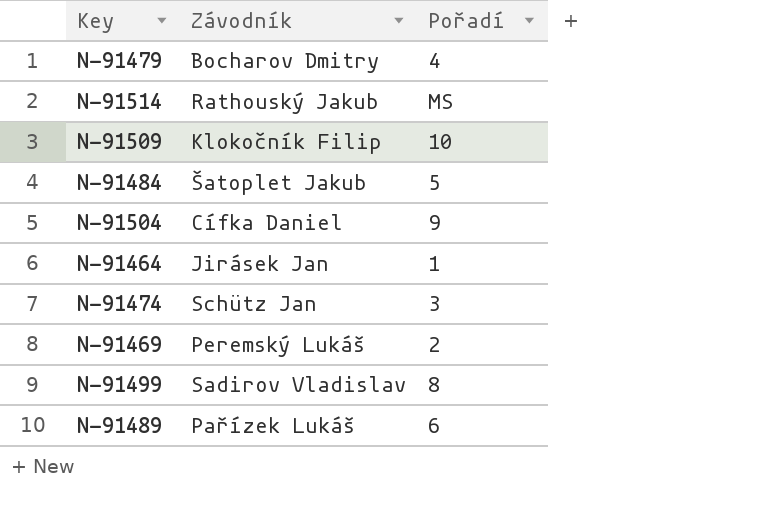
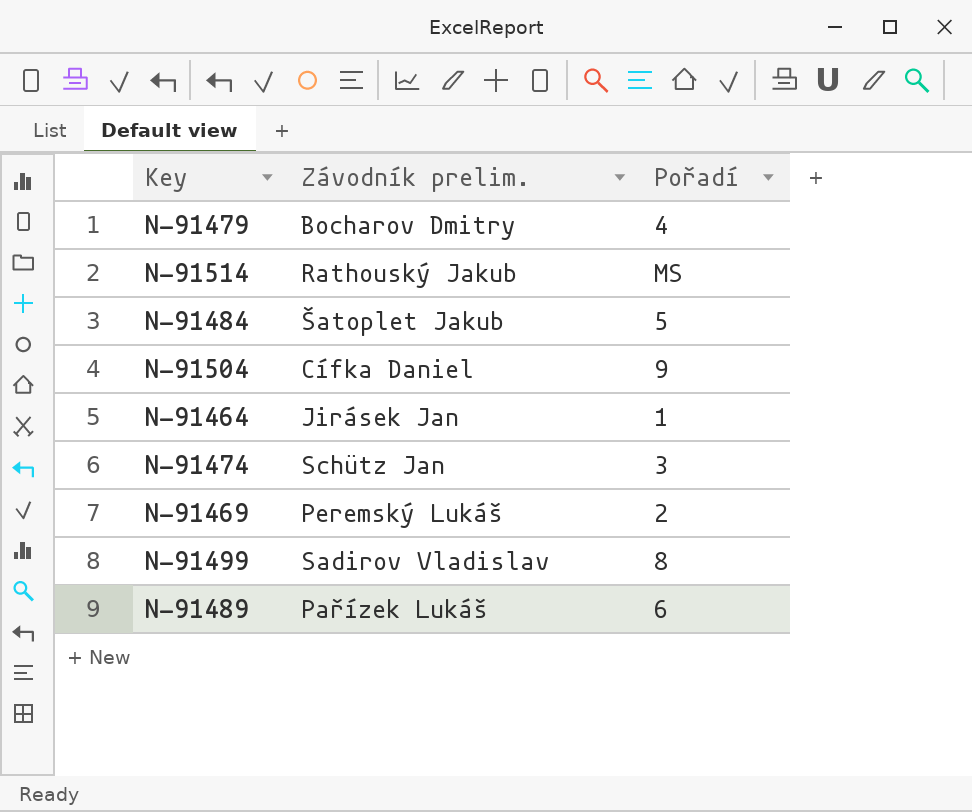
column name: Závodník -> Závodník prelim.
row N-91509: Klokočník Filip | 10 -> none

